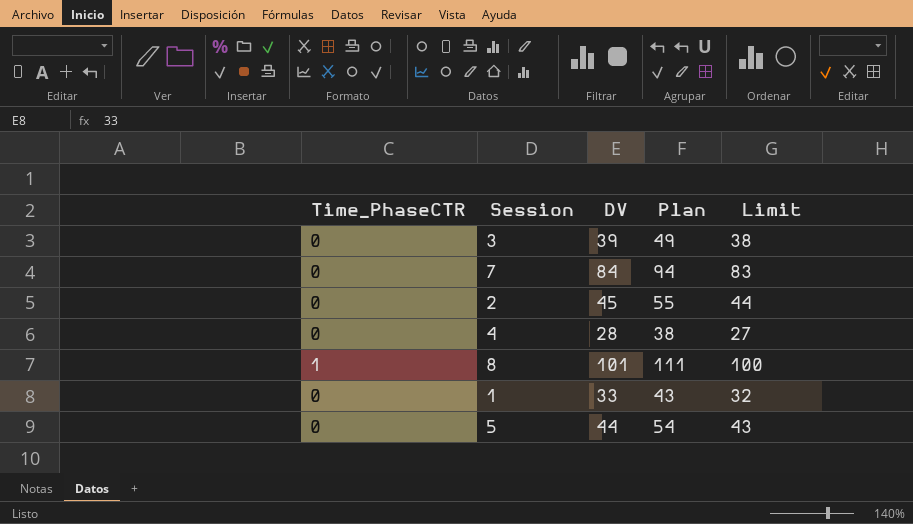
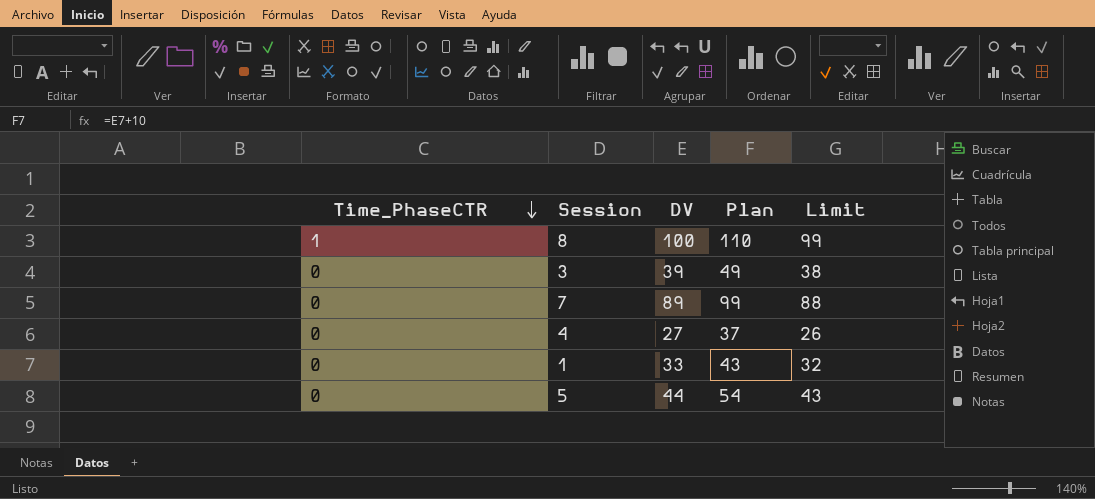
row order: none -> Time_PhaseCTR descending
row 2: 0 | 45 | 55 | 44 -> none
8 | DV: 101 -> 100
8 | Plan: 111 -> 110
8 | Limit: 100 -> 99
7 | DV: 84 -> 89
7 | Plan: 94 -> 99
7 | Limit: 83 -> 88
4 | DV: 28 -> 27
4 | Plan: 38 -> 37
4 | Limit: 27 -> 26

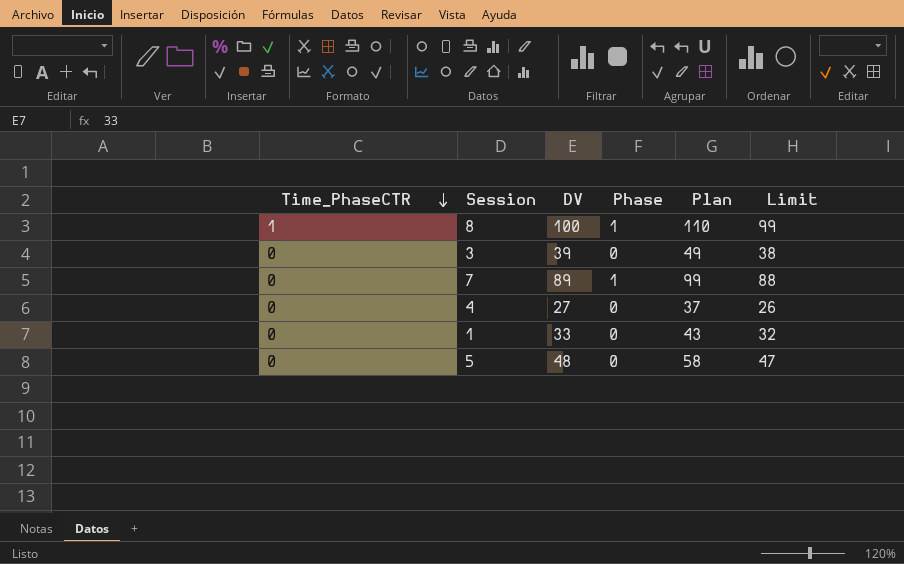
column Phase | position: none -> 4
5 | DV: 44 -> 48
5 | Plan: 54 -> 58
5 | Limit: 43 -> 47

